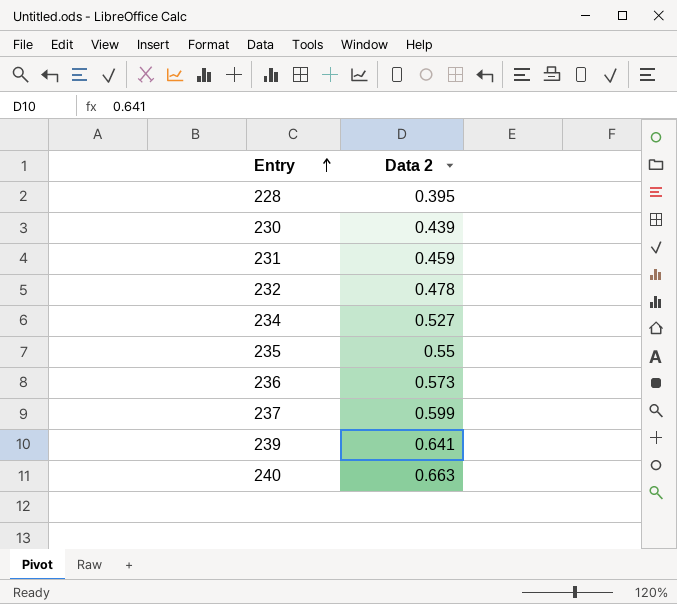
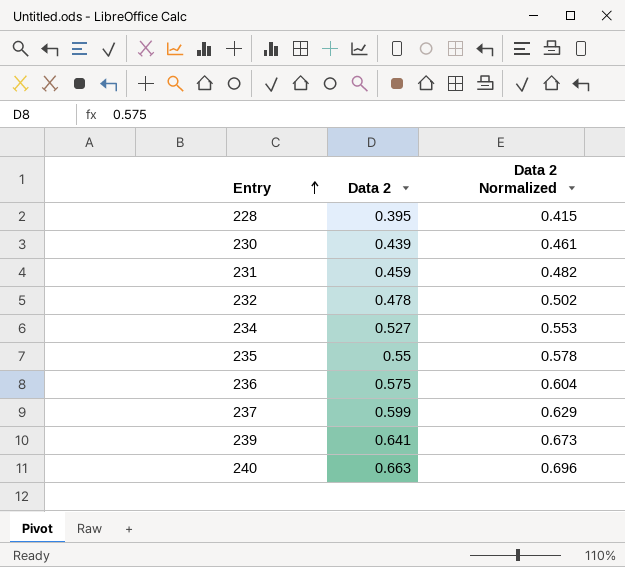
column Data 2 Normalized | formula: none -> [Data 2] * 1.05
236 | Data 2: 0.573 -> 0.575

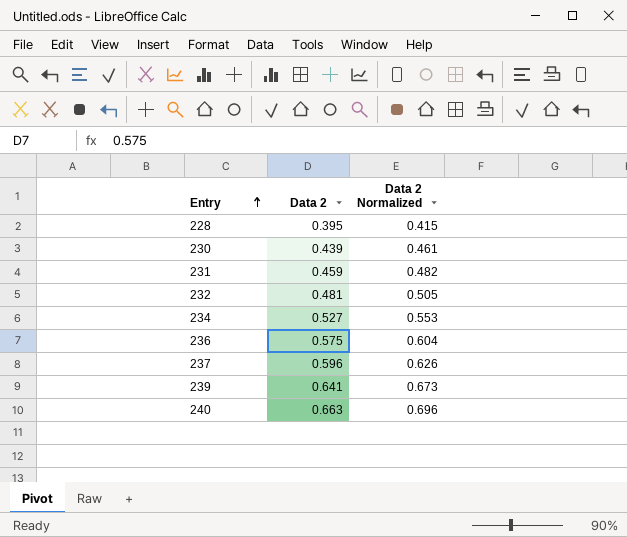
row 235: 0.55 | 0.578 -> none
232 | Data 2: 0.478 -> 0.481
232 | Data 2 Normalized: 0.502 -> 0.505
237 | Data 2: 0.599 -> 0.596
237 | Data 2 Normalized: 0.629 -> 0.626

